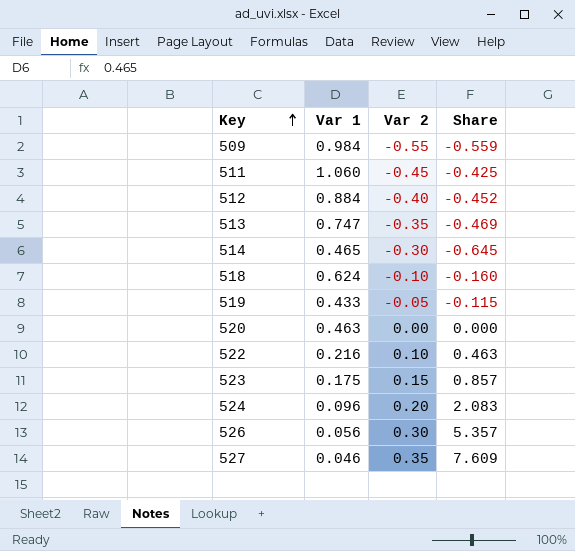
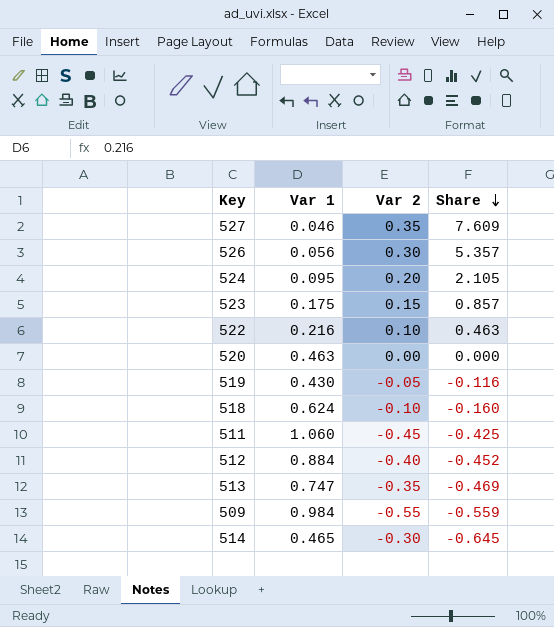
row order: Key ascending -> Share descending
524 | Var 1: 0.096 -> 0.095
524 | Share: 2.083 -> 2.105
519 | Var 1: 0.433 -> 0.430
519 | Share: -0.115 -> -0.116

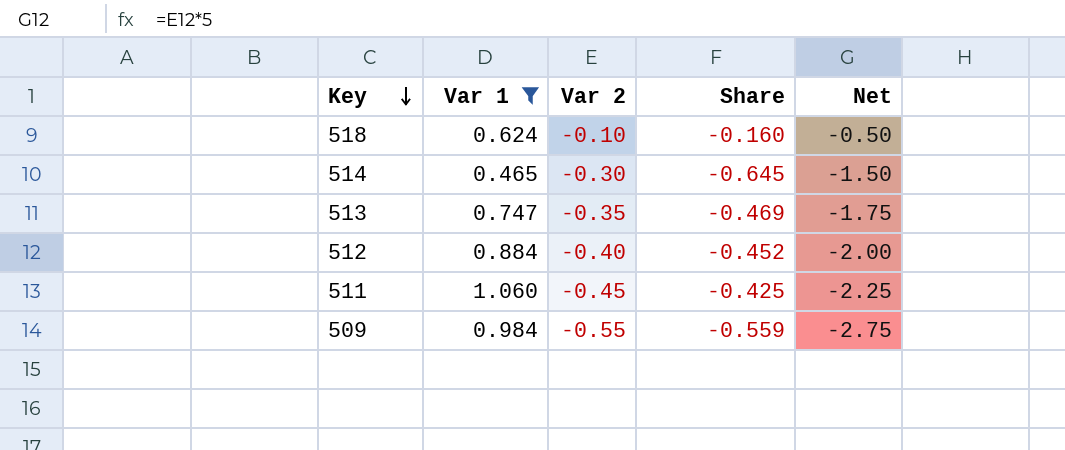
filter: none -> Var 1 >= 0.465
row order: Share descending -> Key descending
column Net | formula: none -> [Var 2] * 5

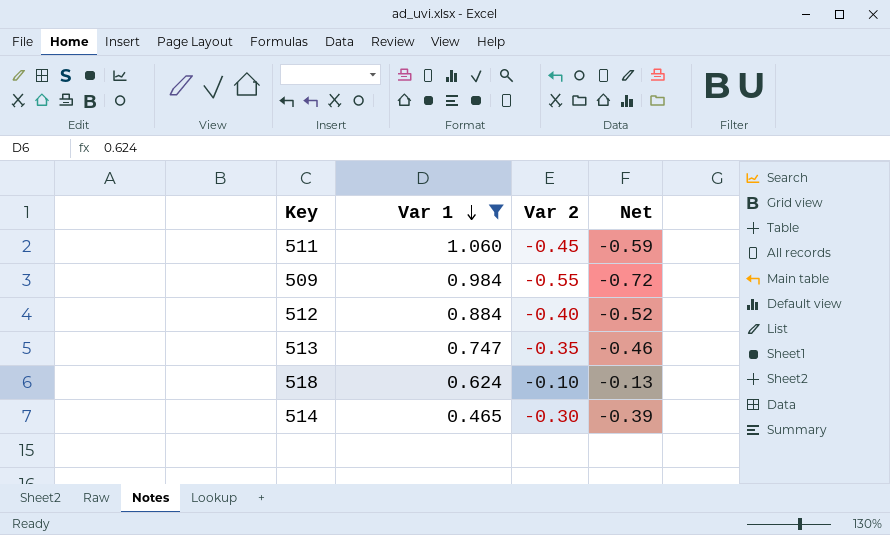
row order: Key descending -> Var 1 descending
column Share | formula: [Var 2] / [Var 1] -> none
column Net | formula: [Var 2] * 5 -> [Var 2] * 1.3

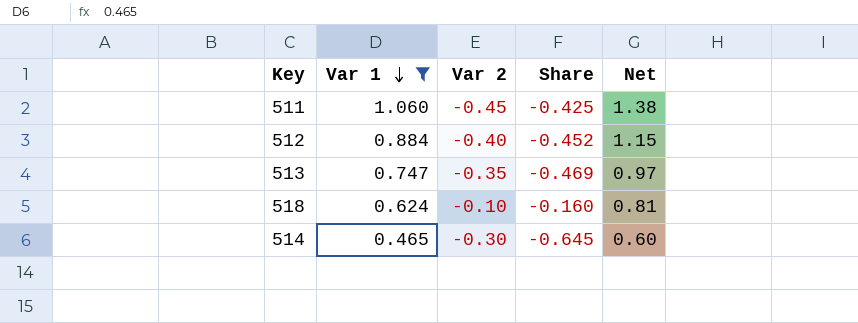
column Share | formula: none -> [Var 2] / [Var 1]
column Net | formula: [Var 2] * 1.3 -> [Var 1] * 1.3
row 509: 0.984 | -0.55 | -0.72 -> none

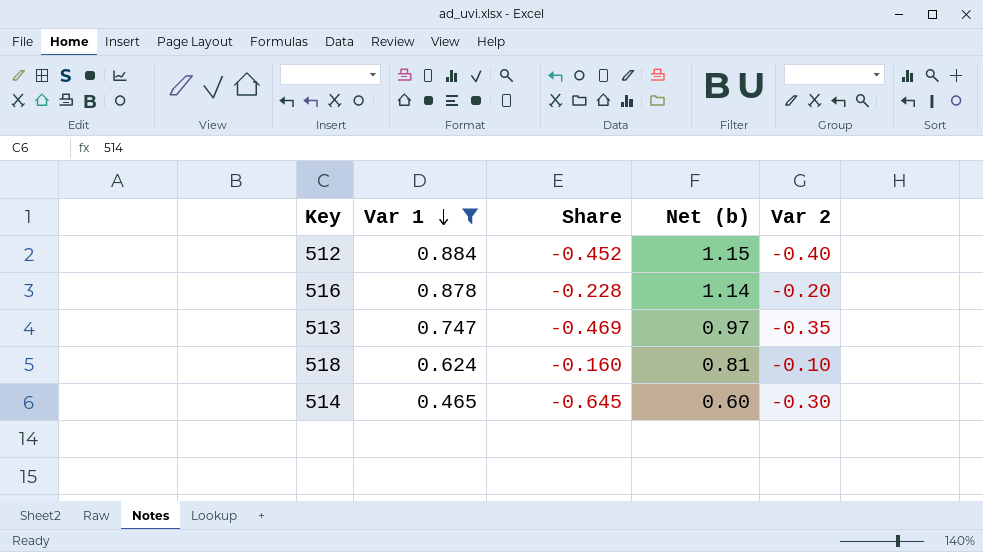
column name: Net -> Net (b)
column Var 2 | position: 3 -> 5
row 511: 1.060 | -0.45 | -0.425 | 1.38 -> none
row 516: none -> 0.878 | -0.228 | 1.14 | -0.20

